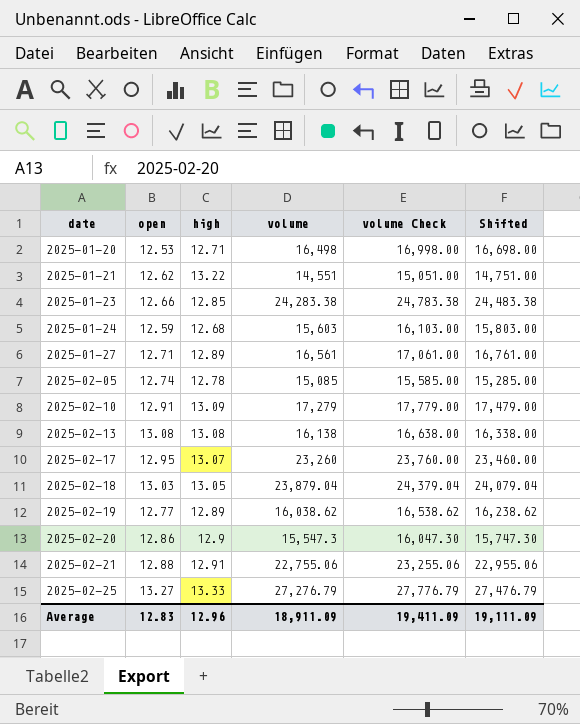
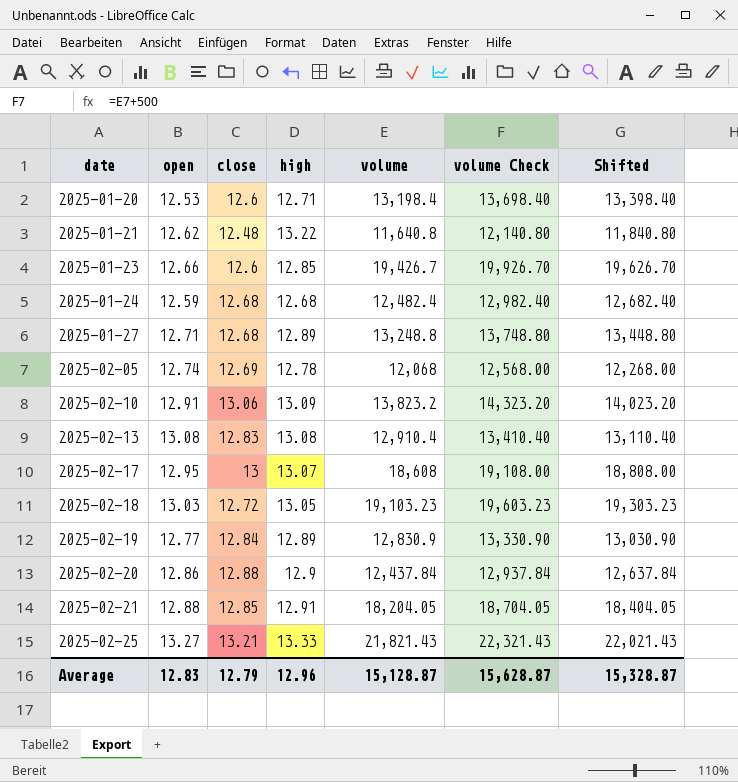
column close | position: none -> 3
2025-01-20 | volume: 16,498 -> 13,198.4
2025-01-20 | volume Check: 16,998.00 -> 13,698.40
2025-01-20 | Shifted: 16,698.00 -> 13,398.40
2025-01-21 | volume: 14,551 -> 11,640.8
2025-01-21 | volume Check: 15,051.00 -> 12,140.80
2025-01-21 | Shifted: 14,751.00 -> 11,840.80
2025-01-23 | volume: 24,283.38 -> 19,426.7
2025-01-23 | volume Check: 24,783.38 -> 19,926.70
2025-01-23 | Shifted: 24,483.38 -> 19,626.70
2025-01-24 | volume: 15,603 -> 12,482.4
2025-01-24 | volume Check: 16,103.00 -> 12,982.40
2025-01-24 | Shifted: 15,803.00 -> 12,682.40
2025-01-27 | volume: 16,561 -> 13,248.8
2025-01-27 | volume Check: 17,061.00 -> 13,748.80
2025-01-27 | Shifted: 16,761.00 -> 13,448.80
2025-02-05 | volume: 15,085 -> 12,068
2025-02-05 | volume Check: 15,585.00 -> 12,568.00
2025-02-05 | Shifted: 15,285.00 -> 12,268.00
2025-02-10 | volume: 17,279 -> 13,823.2
2025-02-10 | volume Check: 17,779.00 -> 14,323.20
2025-02-10 | Shifted: 17,479.00 -> 14,023.20
2025-02-13 | volume: 16,138 -> 12,910.4
2025-02-13 | volume Check: 16,638.00 -> 13,410.40
2025-02-13 | Shifted: 16,338.00 -> 13,110.40
2025-02-17 | volume: 23,260 -> 18,608
2025-02-17 | volume Check: 23,760.00 -> 19,108.00
2025-02-17 | Shifted: 23,460.00 -> 18,808.00
2025-02-18 | volume: 23,879.04 -> 19,103.23
2025-02-18 | volume Check: 24,379.04 -> 19,603.23
2025-02-18 | Shifted: 24,079.04 -> 19,303.23
2025-02-19 | volume: 16,038.62 -> 12,830.9
2025-02-19 | volume Check: 16,538.62 -> 13,330.90
2025-02-19 | Shifted: 16,238.62 -> 13,030.90
2025-02-20 | volume: 15,547.3 -> 12,437.84
2025-02-20 | volume Check: 16,047.30 -> 12,937.84
2025-02-20 | Shifted: 15,747.30 -> 12,637.84
2025-02-21 | volume: 22,755.06 -> 18,204.05
2025-02-21 | volume Check: 23,255.06 -> 18,704.05
2025-02-21 | Shifted: 22,955.06 -> 18,404.05
2025-02-25 | volume: 27,276.79 -> 21,821.43
2025-02-25 | volume Check: 27,776.79 -> 22,321.43
2025-02-25 | Shifted: 27,476.79 -> 22,021.43
Average | volume: 18,911.09 -> 15,128.87
Average | volume Check: 19,411.09 -> 15,628.87
Average | Shifted: 19,111.09 -> 15,328.87

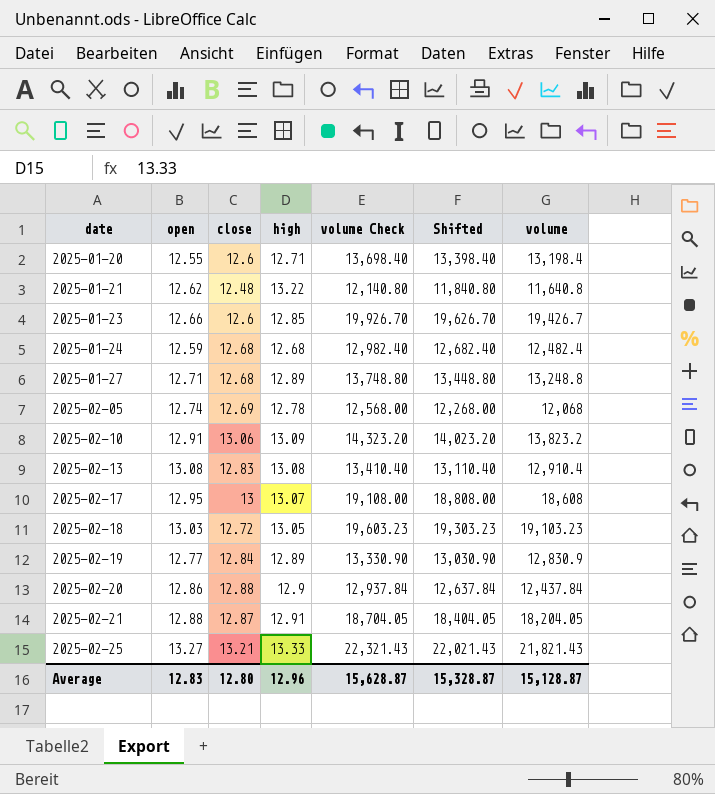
column volume | position: 5 -> 7
2025-01-20 | open: 12.53 -> 12.55
2025-02-21 | close: 12.85 -> 12.87
Average | close: 12.79 -> 12.80

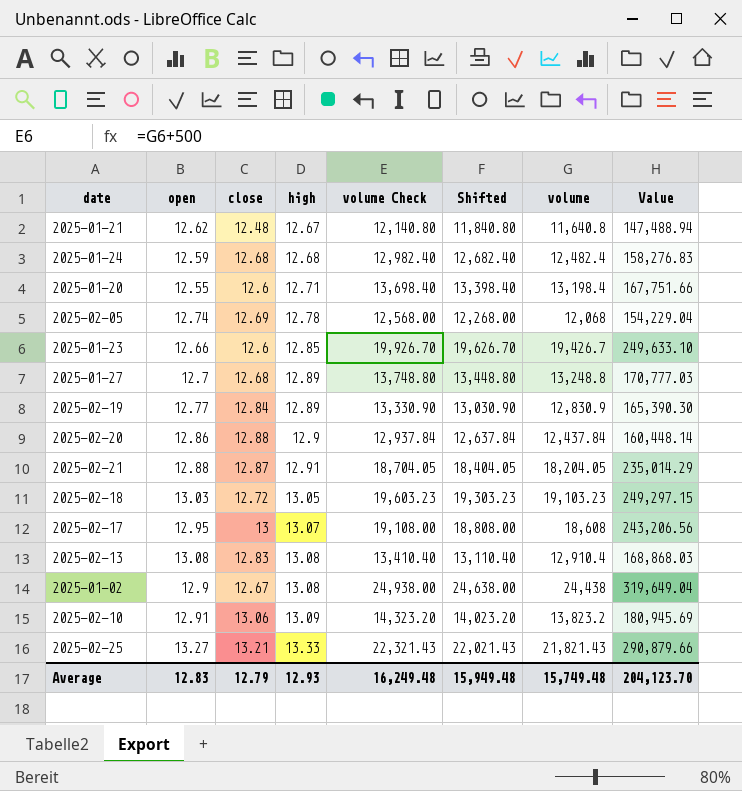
row order: date ascending -> high ascending
column Value | formula: none -> [high] * [volume]
2025-01-21 | high: 13.22 -> 12.67
2025-01-27 | open: 12.71 -> 12.7
row 2025-01-02: none -> 12.9 | 12.67 | 13.08 | 24,938.00 | 24,638.00 | 24,438 | 319,649.04
Average | close: 12.80 -> 12.79
Average | high: 12.96 -> 12.93
Average | volume Check: 15,628.87 -> 16,249.48
Average | Shifted: 15,328.87 -> 15,949.48
Average | volume: 15,128.87 -> 15,749.48

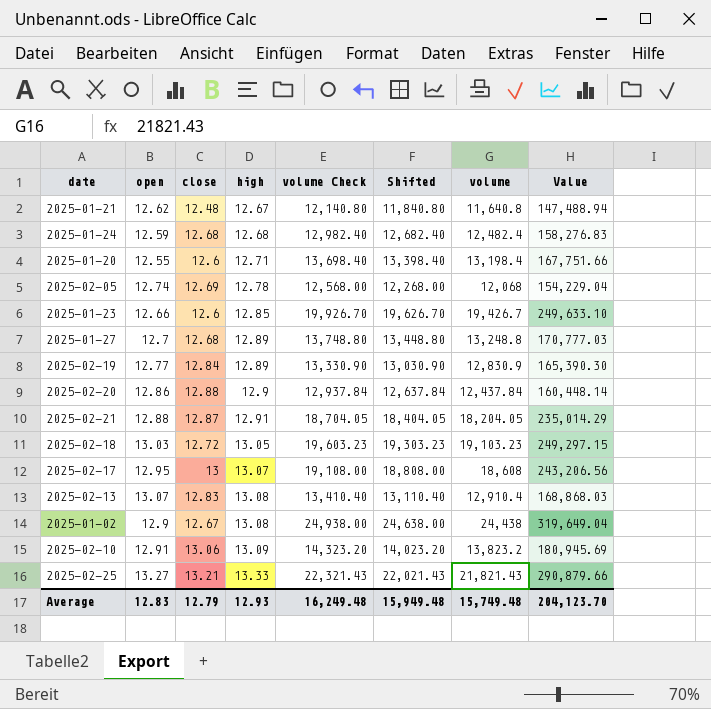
2025-02-13 | open: 13.08 -> 13.07

